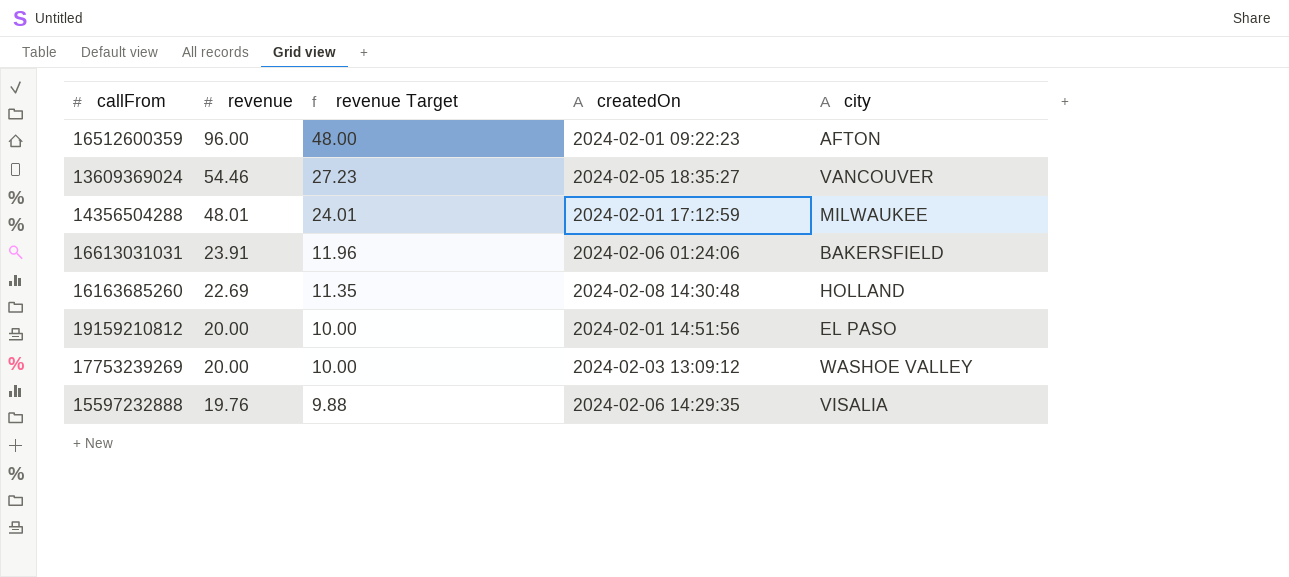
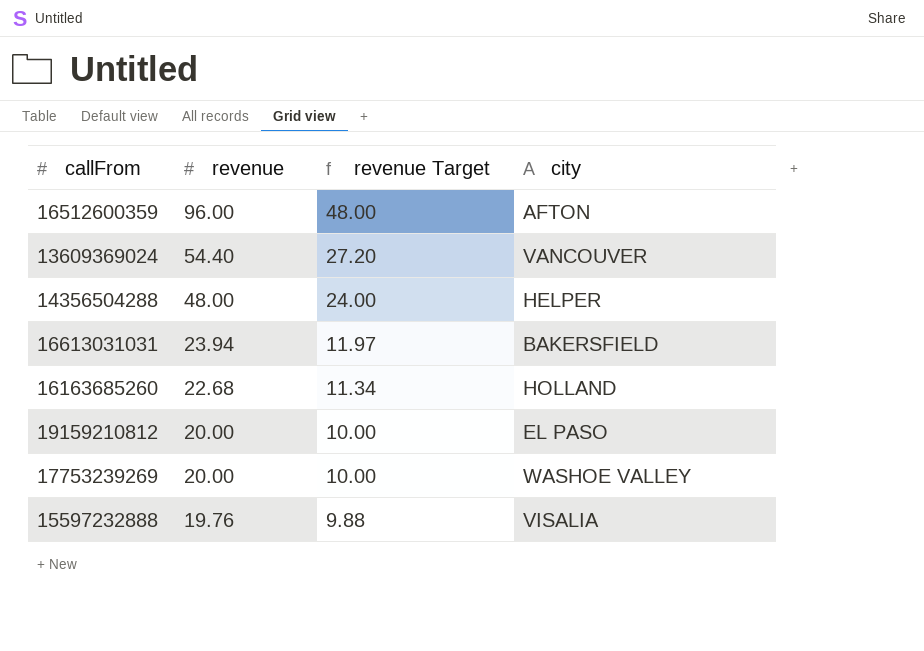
column createdOn | position: 4 -> none
13609369024 | revenue: 54.46 -> 54.40
13609369024 | revenue Target: 27.23 -> 27.20
14356504288 | revenue: 48.01 -> 48.00
14356504288 | revenue Target: 24.01 -> 24.00
14356504288 | city: MILWAUKEE -> HELPER
16613031031 | revenue: 23.91 -> 23.94
16613031031 | revenue Target: 11.96 -> 11.97
16163685260 | revenue: 22.69 -> 22.68
16163685260 | revenue Target: 11.35 -> 11.34

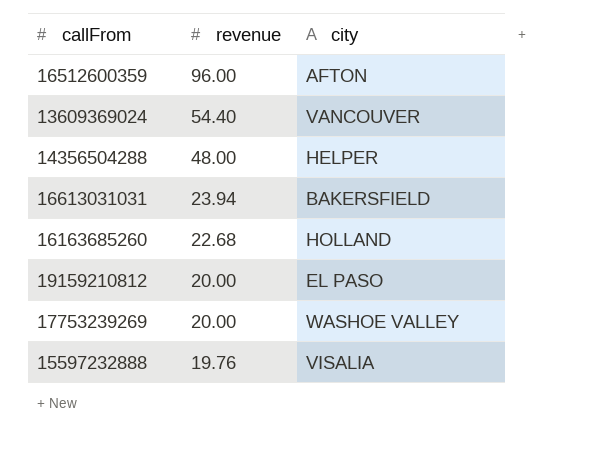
column revenue Target | formula: [revenue] * 0.5 -> none

